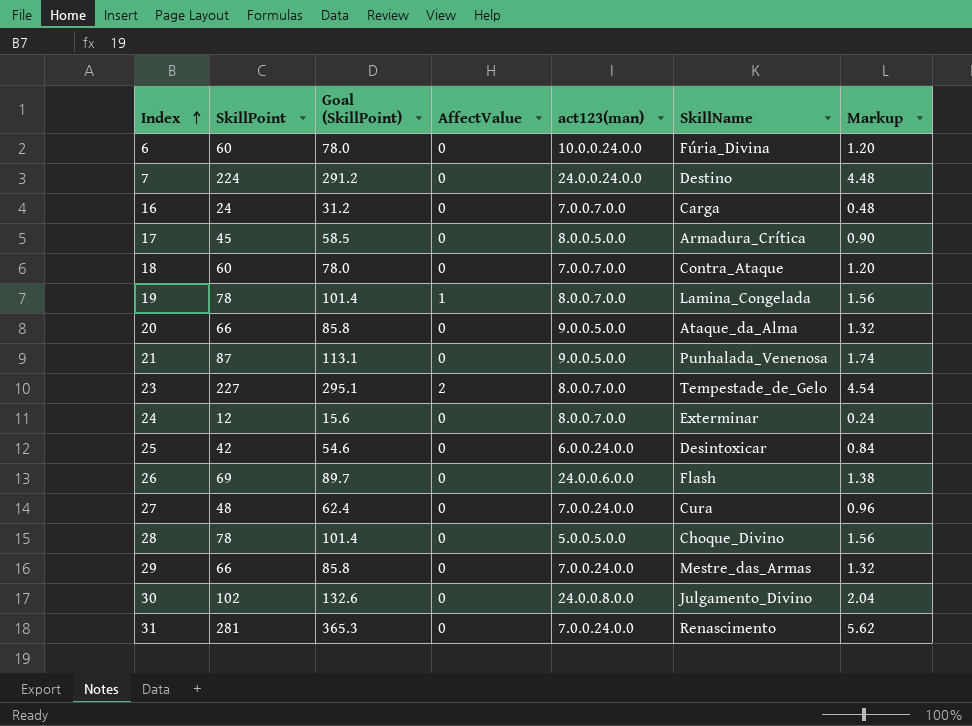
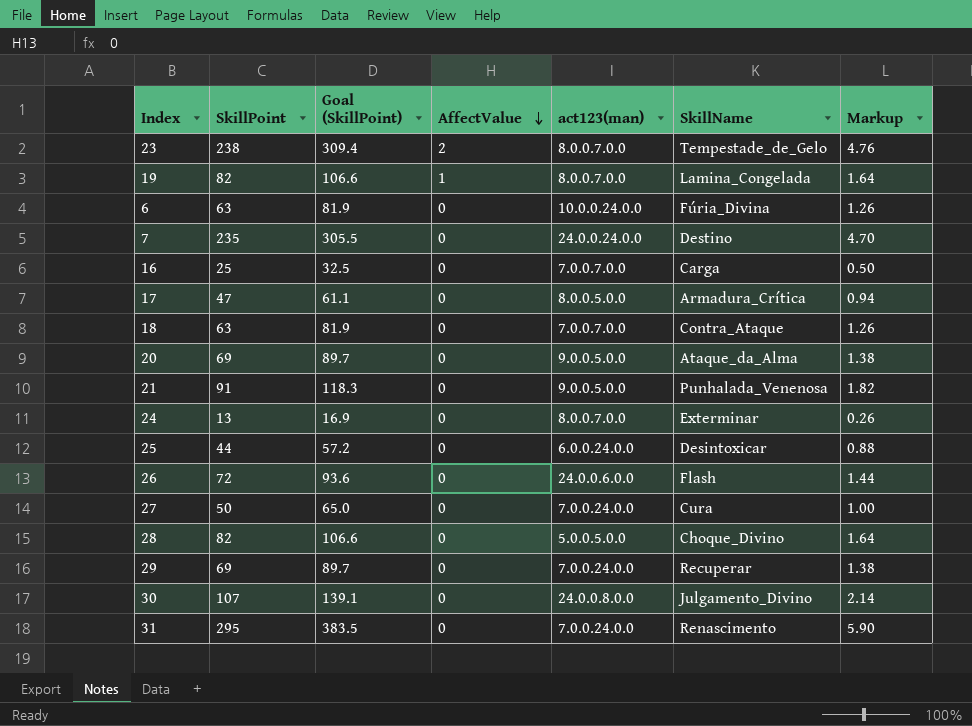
row order: Index ascending -> AffectValue descending
23 | SkillPoint: 227 -> 238
23 | Goal (SkillPoint): 295.1 -> 309.4
23 | Markup: 4.54 -> 4.76
19 | SkillPoint: 78 -> 82
19 | Goal (SkillPoint): 101.4 -> 106.6
19 | Markup: 1.56 -> 1.64
6 | SkillPoint: 60 -> 63
6 | Goal (SkillPoint): 78.0 -> 81.9
6 | Markup: 1.20 -> 1.26
7 | SkillPoint: 224 -> 235
7 | Goal (SkillPoint): 291.2 -> 305.5
7 | Markup: 4.48 -> 4.70
16 | SkillPoint: 24 -> 25
16 | Goal (SkillPoint): 31.2 -> 32.5
16 | Markup: 0.48 -> 0.50
17 | SkillPoint: 45 -> 47
17 | Goal (SkillPoint): 58.5 -> 61.1
17 | Markup: 0.90 -> 0.94
18 | SkillPoint: 60 -> 63
18 | Goal (SkillPoint): 78.0 -> 81.9
18 | Markup: 1.20 -> 1.26
20 | SkillPoint: 66 -> 69
20 | Goal (SkillPoint): 85.8 -> 89.7
20 | Markup: 1.32 -> 1.38
21 | SkillPoint: 87 -> 91
21 | Goal (SkillPoint): 113.1 -> 118.3
21 | Markup: 1.74 -> 1.82
24 | SkillPoint: 12 -> 13
24 | Goal (SkillPoint): 15.6 -> 16.9
24 | Markup: 0.24 -> 0.26
25 | SkillPoint: 42 -> 44
25 | Goal (SkillPoint): 54.6 -> 57.2
25 | Markup: 0.84 -> 0.88
26 | SkillPoint: 69 -> 72
26 | Goal (SkillPoint): 89.7 -> 93.6
26 | Markup: 1.38 -> 1.44
27 | SkillPoint: 48 -> 50
27 | Goal (SkillPoint): 62.4 -> 65.0
27 | Markup: 0.96 -> 1.00
28 | SkillPoint: 78 -> 82
28 | Goal (SkillPoint): 101.4 -> 106.6
28 | Markup: 1.56 -> 1.64
29 | SkillPoint: 66 -> 69
29 | Goal (SkillPoint): 85.8 -> 89.7
29 | SkillName: Mestre_das_Armas -> Recuperar
29 | Markup: 1.32 -> 1.38
30 | SkillPoint: 102 -> 107
30 | Goal (SkillPoint): 132.6 -> 139.1
30 | Markup: 2.04 -> 2.14
31 | SkillPoint: 281 -> 295
31 | Goal (SkillPoint): 365.3 -> 383.5
31 | Markup: 5.62 -> 5.90

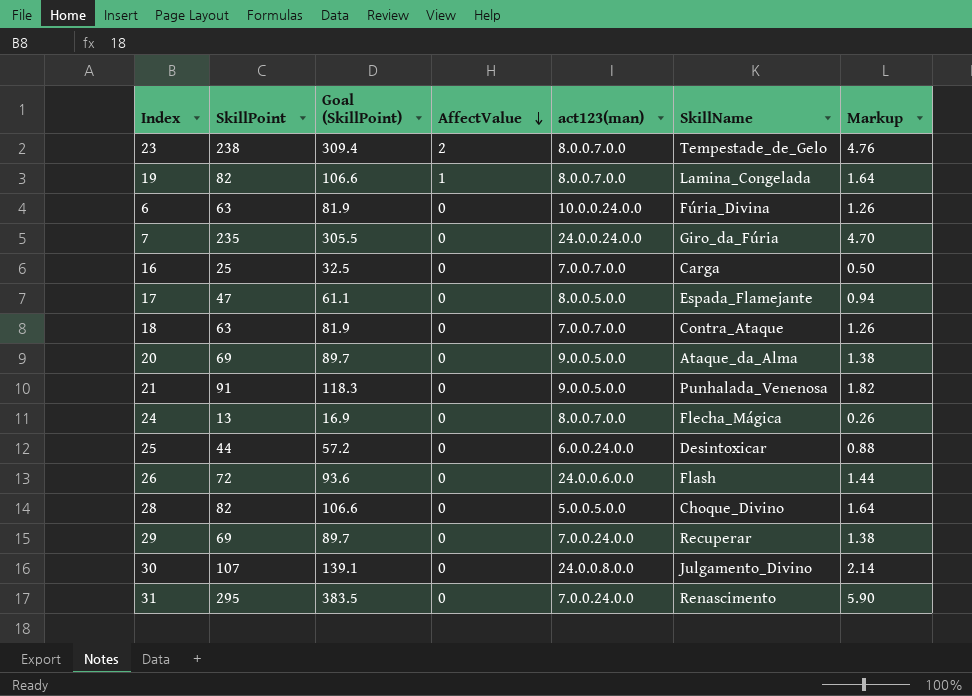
row 27: 50 | 65.0 | 0 | 7.0.0.24.0.0 | Cura | 1.00 -> none
7 | SkillName: Destino -> Giro_da_Fúria
17 | SkillName: Armadura_Crítica -> Espada_Flamejante
24 | SkillName: Exterminar -> Flecha_Mágica

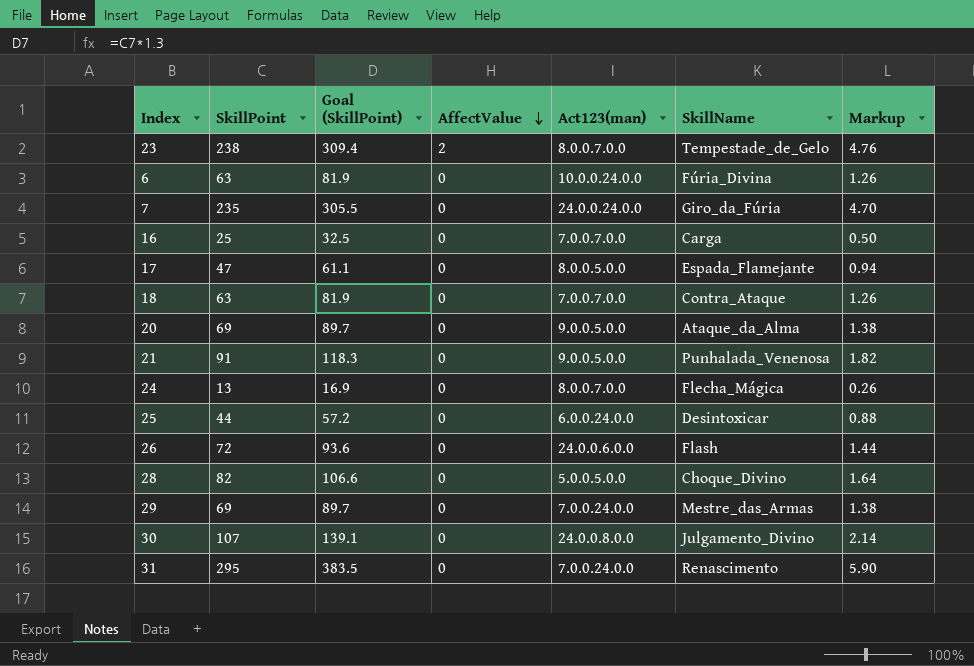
column name: act123(man) -> Act123(man)
row 19: 82 | 106.6 | 1 | 8.0.0.7.0.0 | Lamina_Congelada | 1.64 -> none
29 | SkillName: Recuperar -> Mestre_das_Armas

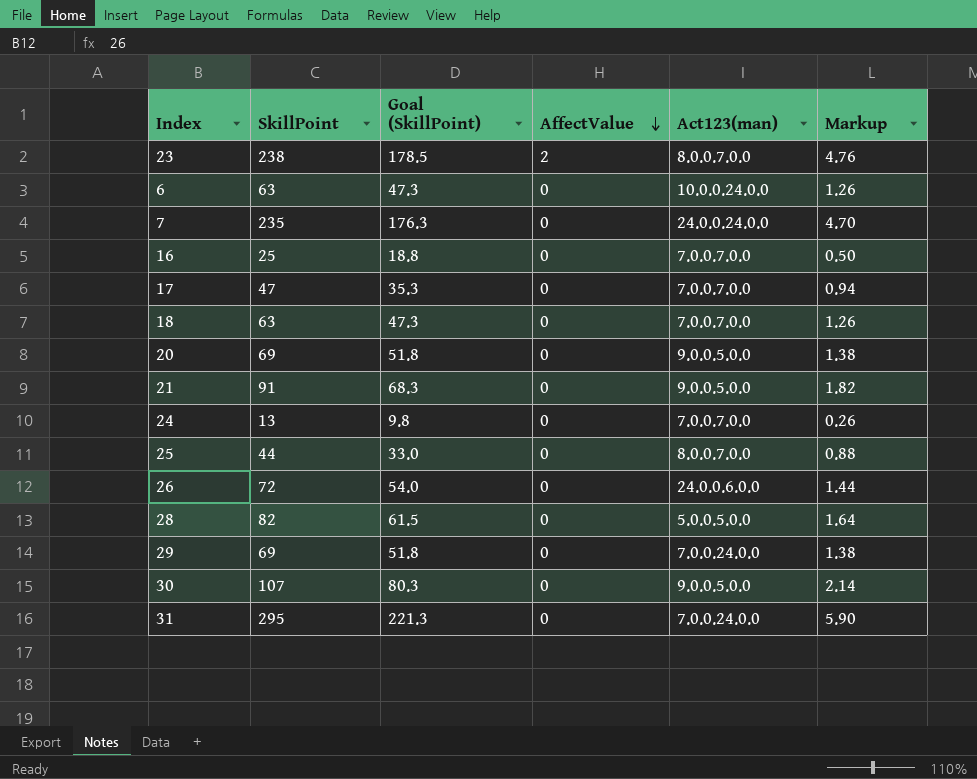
column SkillName | position: 6 -> none
column Goal (SkillPoint) | formula: [SkillPoint] * 1.3 -> [SkillPoint] * 0.75
17 | Act123(man): 8.0.0.5.0.0 -> 7.0.0.7.0.0
24 | Act123(man): 8.0.0.7.0.0 -> 7.0.0.7.0.0
25 | Act123(man): 6.0.0.24.0.0 -> 8.0.0.7.0.0
30 | Act123(man): 24.0.0.8.0.0 -> 9.0.0.5.0.0

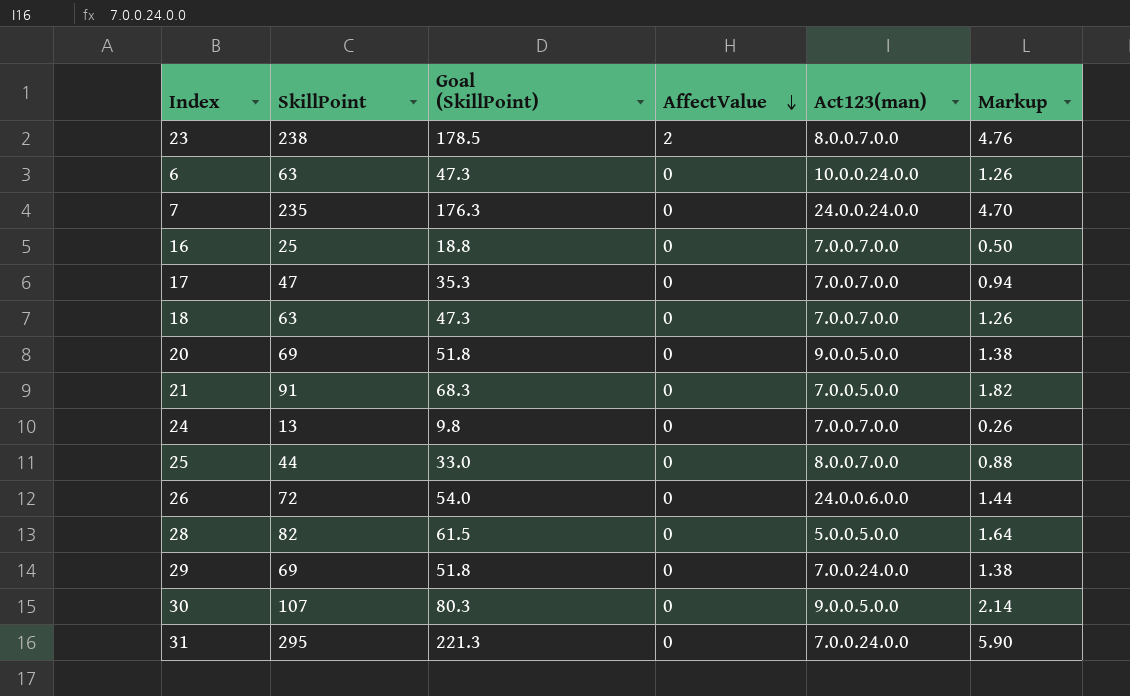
21 | Act123(man): 9.0.0.5.0.0 -> 7.0.0.5.0.0

